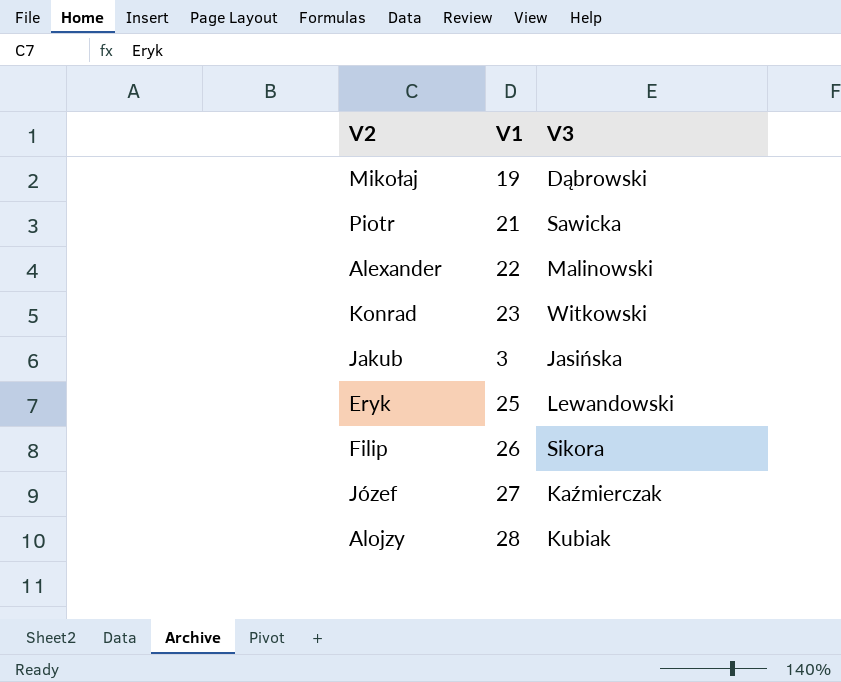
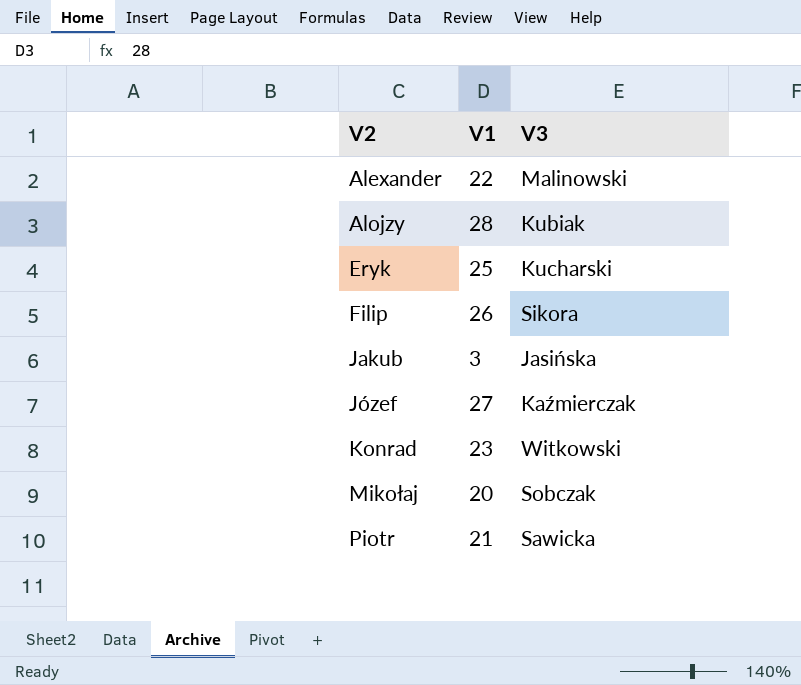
row order: none -> V2 ascending
Eryk | V3: Lewandowski -> Kucharski
Mikołaj | V1: 19 -> 20
Mikołaj | V3: Dąbrowski -> Sobczak

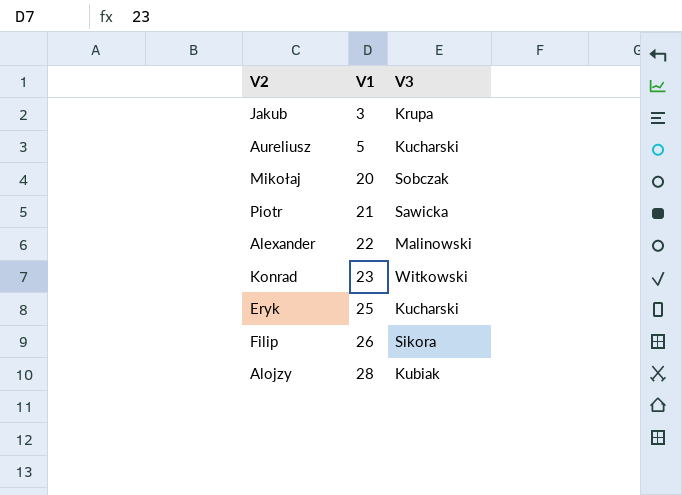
row order: V2 ascending -> V1 ascending
row Józef: 27 | Kaźmierczak -> none
Jakub | V3: Jasińska -> Krupa
row Aureliusz: none -> 5 | Kucharski

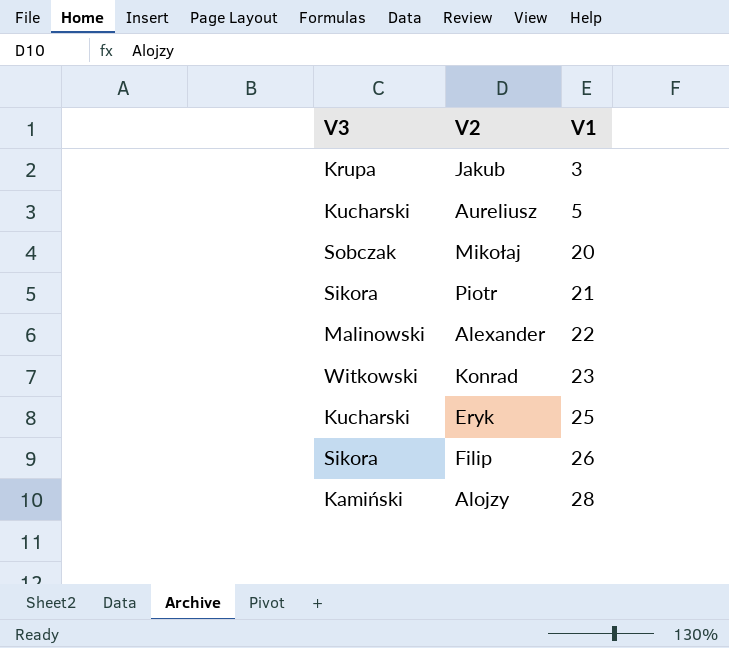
column V3 | position: 3 -> 1
Piotr | V3: Sawicka -> Sikora
Alojzy | V3: Kubiak -> Kamiński

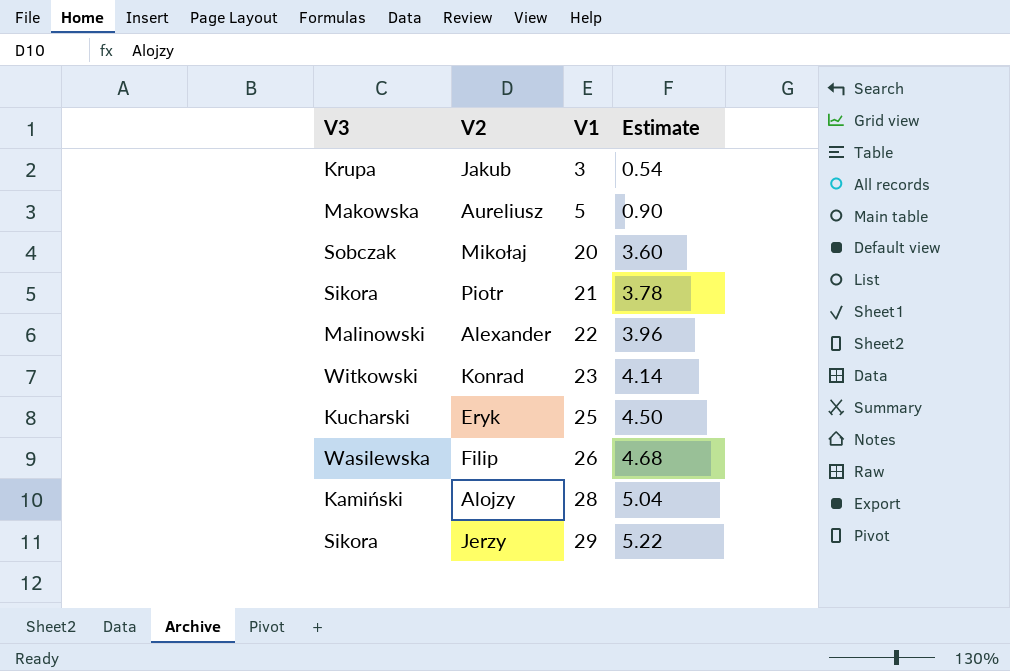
column Estimate | formula: none -> [V1] * 0.18
Aureliusz | V3: Kucharski -> Makowska
Filip | V3: Sikora -> Wasilewska
row Jerzy: none -> Sikora | 29 | 5.22

